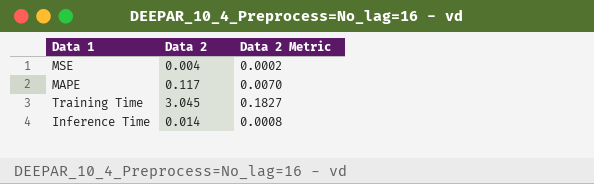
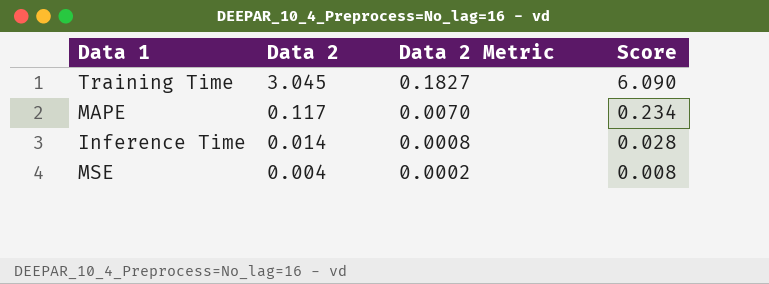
row order: none -> Data 2 descending
column Score | formula: none -> [Data 2] * 2

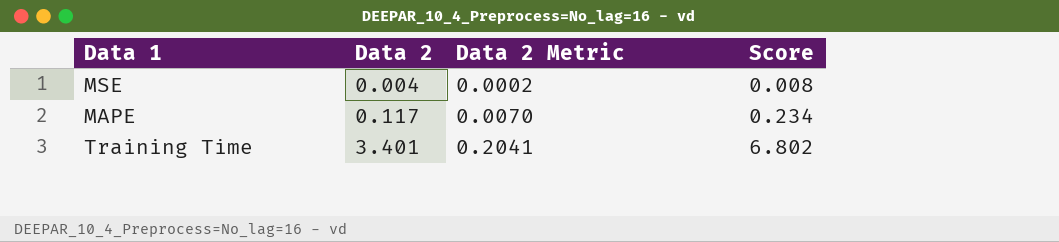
row order: Data 2 descending -> Data 2 ascending
row Inference Time: 0.014 | 0.0008 | 0.028 -> none
Training Time | Data 2: 3.045 -> 3.401
Training Time | Data 2 Metric: 0.1827 -> 0.2041
Training Time | Score: 6.090 -> 6.802

